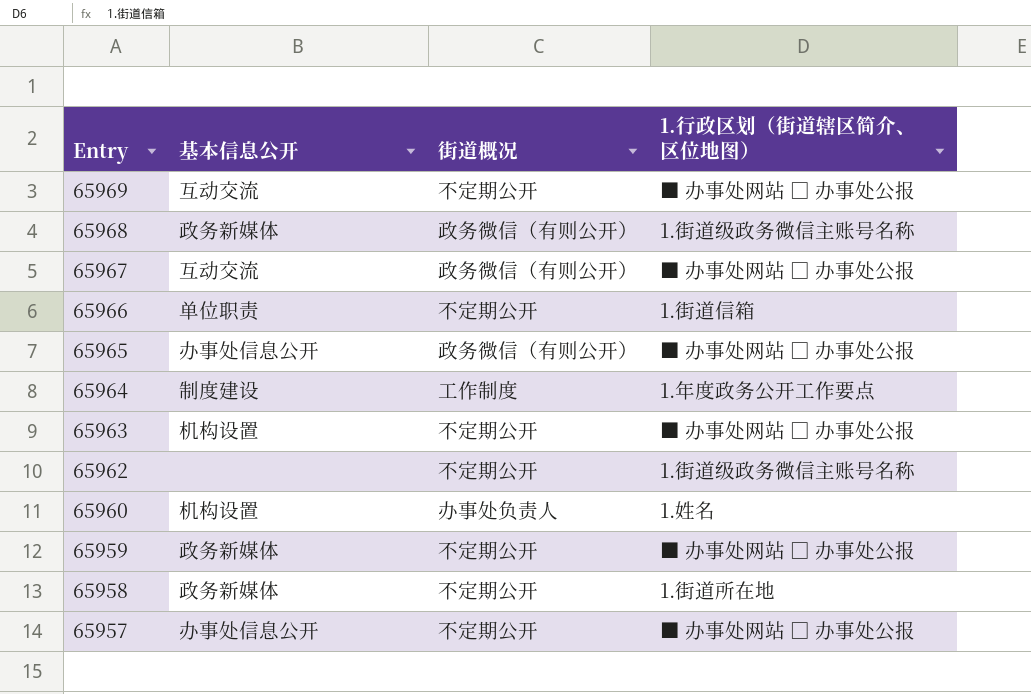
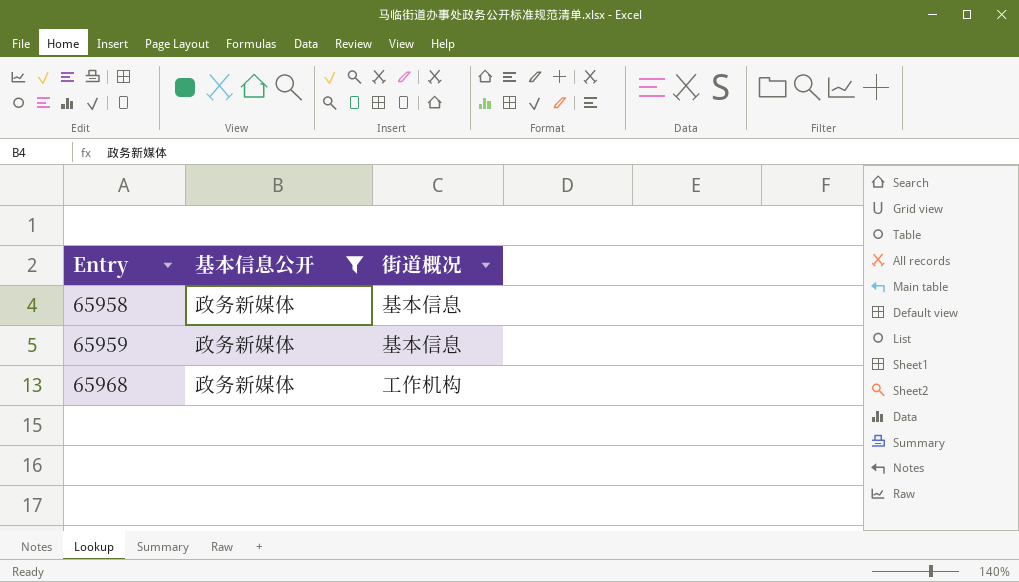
filter: none -> 基本信息公开 = 政务新媒体
row order: Entry descending -> Entry ascending
column 1.行政区划（街道辖区简介、区位地图） | position: 4 -> none
65958 | 街道概况: 不定期公开 -> 基本信息
65959 | 街道概况: 不定期公开 -> 基本信息
65968 | 街道概况: 政务微信（有则公开） -> 工作机构

